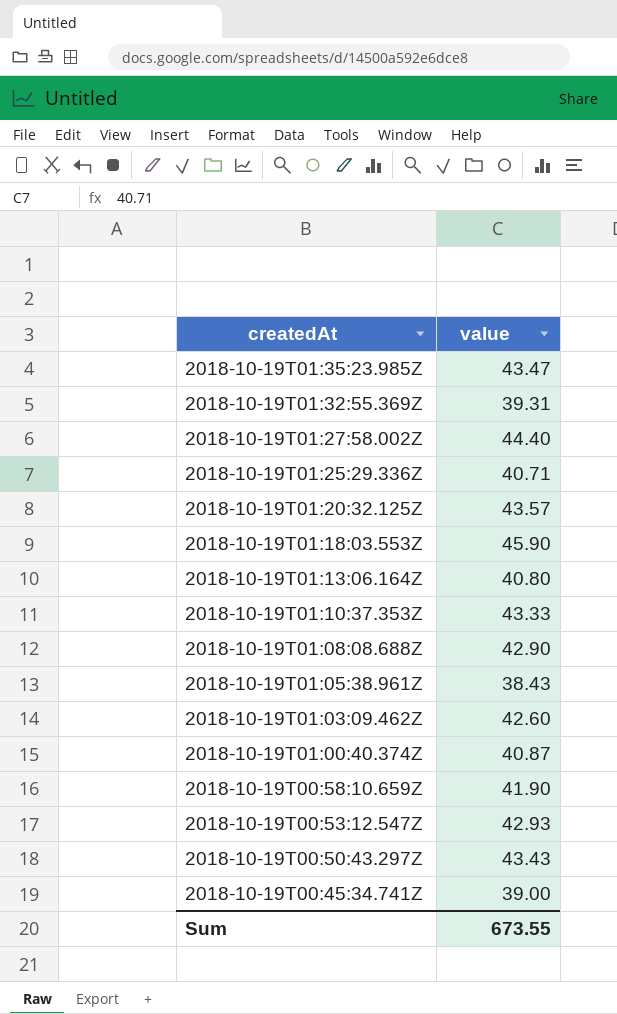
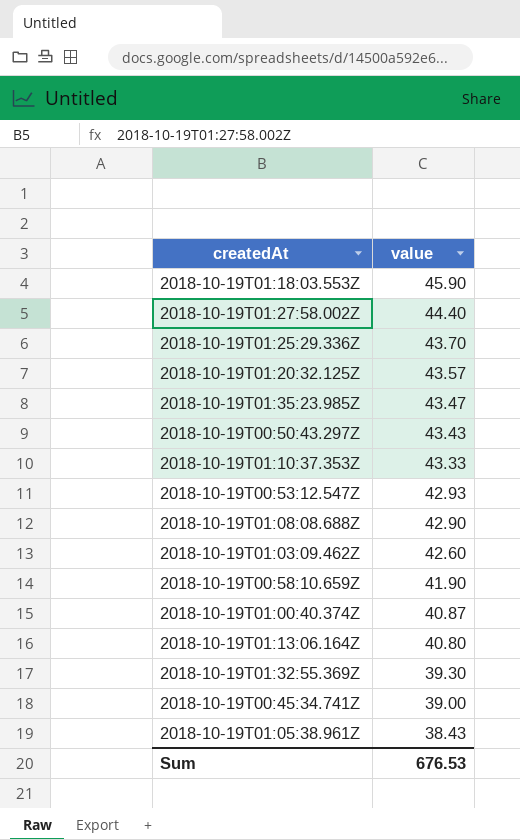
row order: createdAt descending -> value descending
2018-10-19T01:25:29.336Z | value: 40.71 -> 43.70
2018-10-19T01:32:55.369Z | value: 39.31 -> 39.30
Sum | value: 673.55 -> 676.53

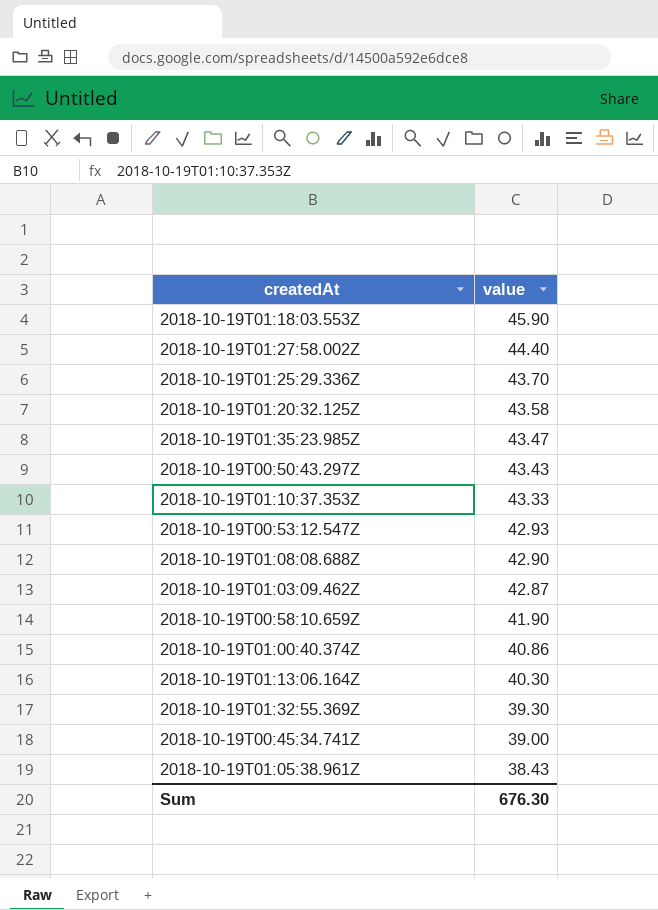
2018-10-19T01:20:32.125Z | value: 43.57 -> 43.58
2018-10-19T01:03:09.462Z | value: 42.60 -> 42.87
2018-10-19T01:00:40.374Z | value: 40.87 -> 40.86
2018-10-19T01:13:06.164Z | value: 40.80 -> 40.30
Sum | value: 676.53 -> 676.30

